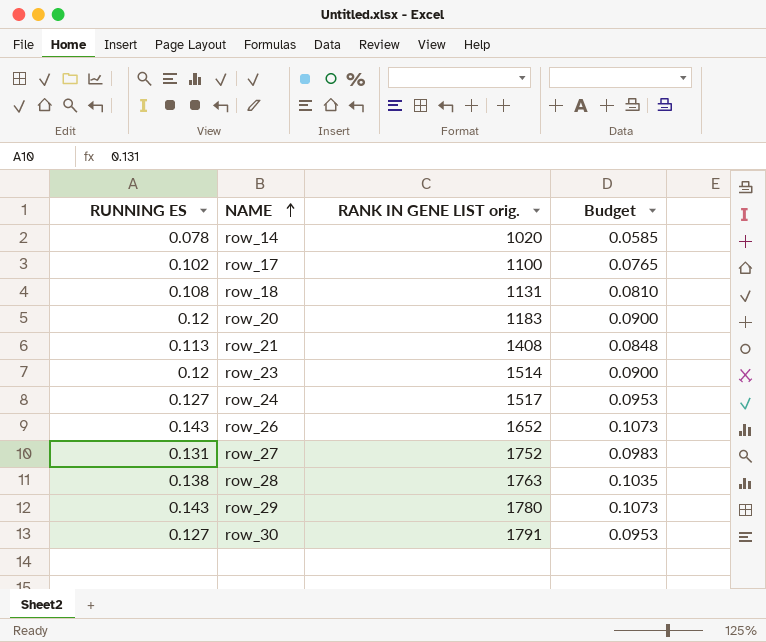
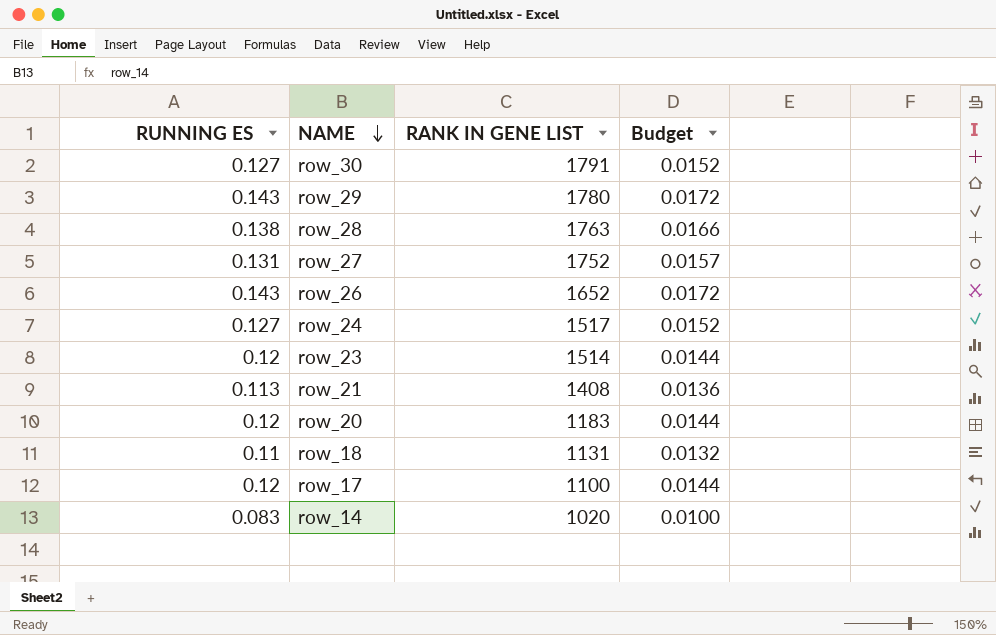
row order: NAME ascending -> NAME descending
column name: RANK IN GENE LIST orig. -> RANK IN GENE LIST
column Budget | formula: [RUNNING ES] * 0.75 -> [RUNNING ES] * 0.12
row_18 | RUNNING ES: 0.108 -> 0.11
row_17 | RUNNING ES: 0.102 -> 0.12
row_14 | RUNNING ES: 0.078 -> 0.083

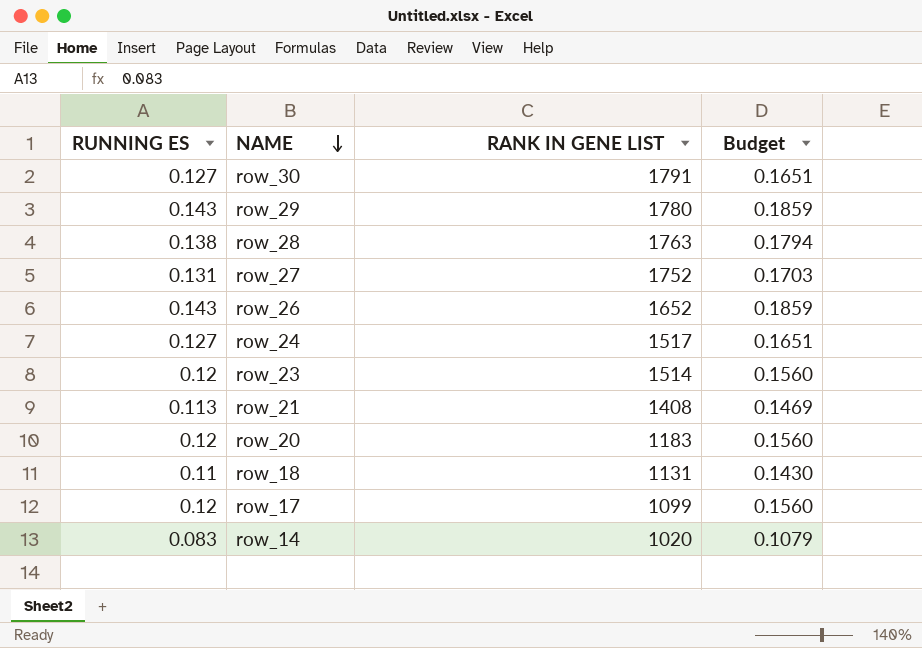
column Budget | formula: [RUNNING ES] * 0.12 -> [RUNNING ES] * 1.3
row_17 | RANK IN GENE LIST: 1100 -> 1099

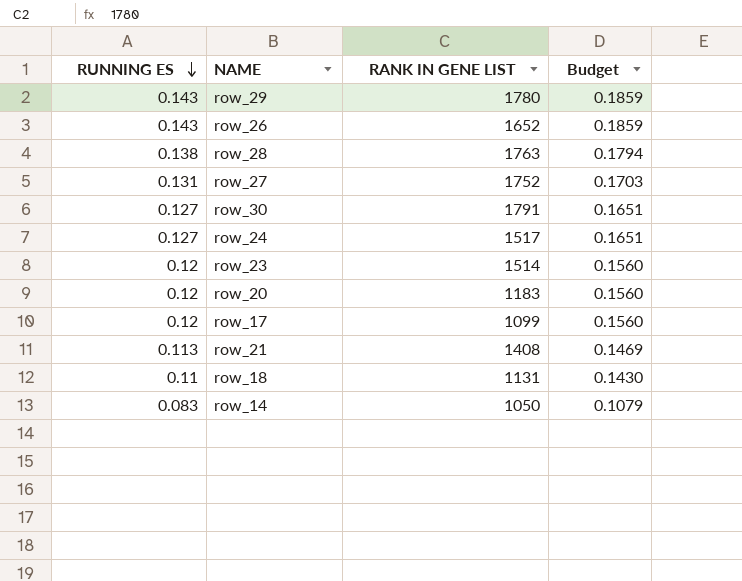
row order: NAME descending -> RUNNING ES descending
row_14 | RANK IN GENE LIST: 1020 -> 1050

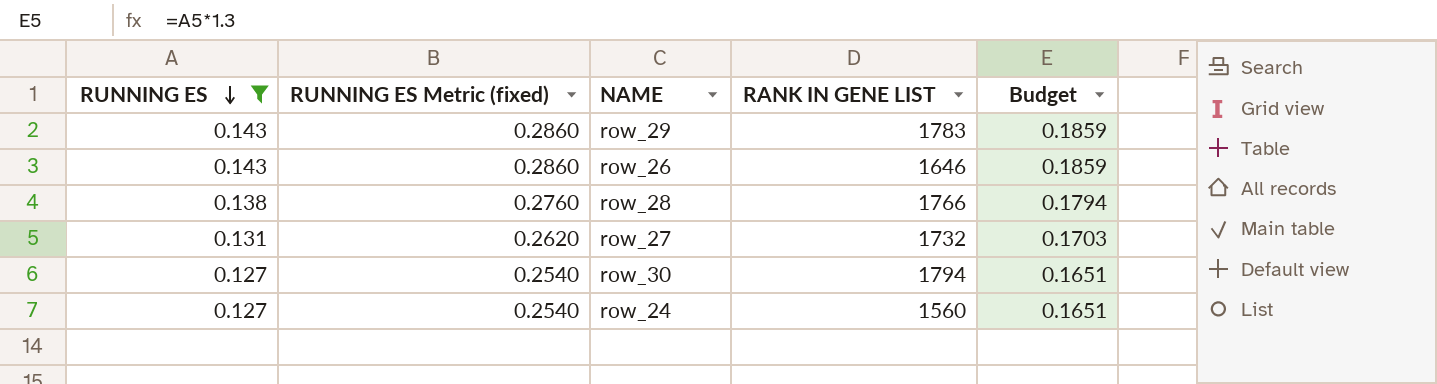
filter: none -> RUNNING ES >= 0.127
column RUNNING ES Metric (fixed) | formula: none -> [RUNNING ES] * 2
row_29 | RANK IN GENE LIST: 1780 -> 1783
row_26 | RANK IN GENE LIST: 1652 -> 1646
row_28 | RANK IN GENE LIST: 1763 -> 1766
row_27 | RANK IN GENE LIST: 1752 -> 1732
row_30 | RANK IN GENE LIST: 1791 -> 1794
row_24 | RANK IN GENE LIST: 1517 -> 1560

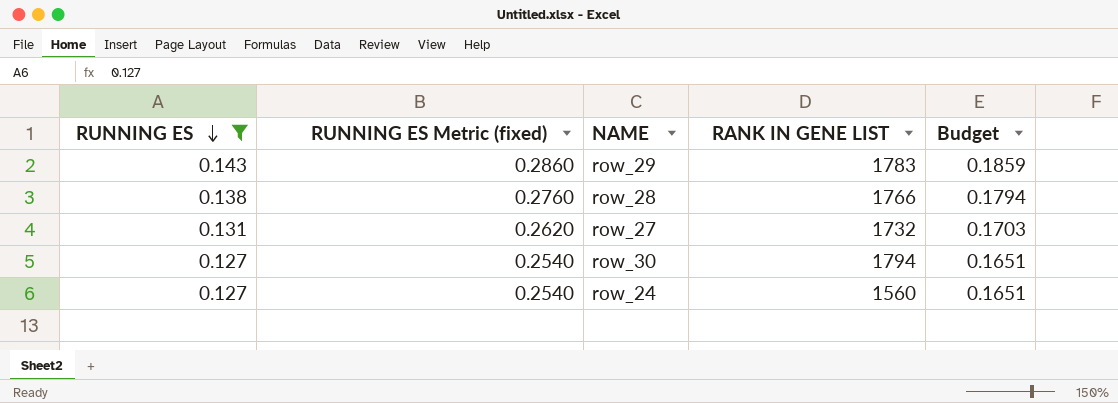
row row_26: 0.143 | 0.2860 | 1646 | 0.1859 -> none

